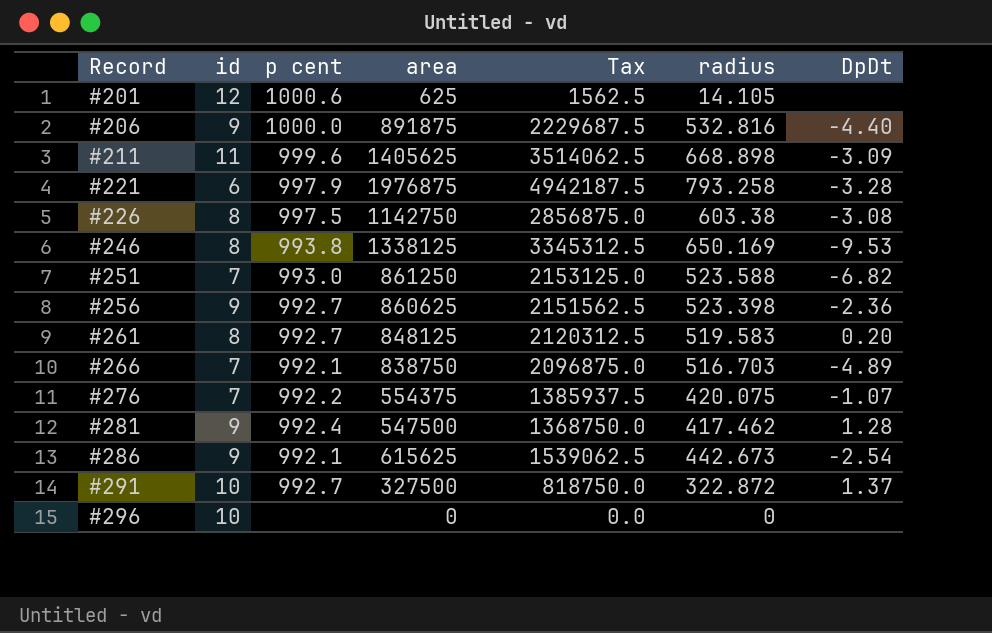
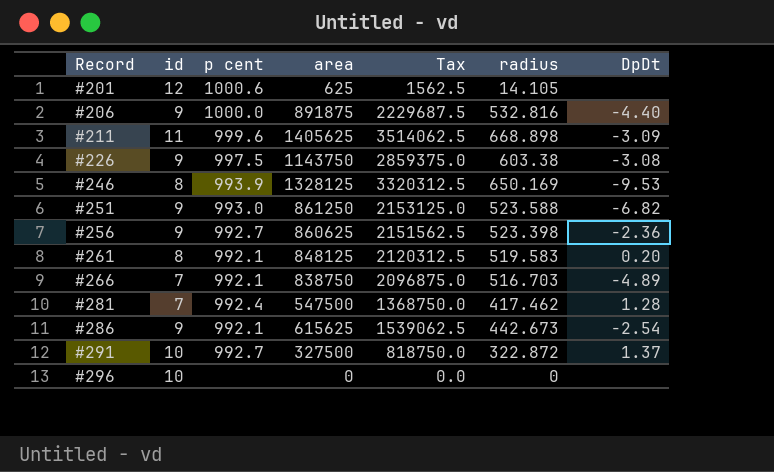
row #221: 6 | 997.9 | 1976875 | 4942187.5 | 793.258 | -3.28 -> none
row #276: 7 | 992.2 | 554375 | 1385937.5 | 420.075 | -1.07 -> none
#226 | id: 8 -> 9
#226 | area: 1142750 -> 1143750
#226 | Tax: 2856875.0 -> 2859375.0
#246 | p cent: 993.8 -> 993.9
#246 | area: 1338125 -> 1328125
#246 | Tax: 3345312.5 -> 3320312.5
#251 | id: 7 -> 9
#261 | p cent: 992.7 -> 992.1
#281 | id: 9 -> 7

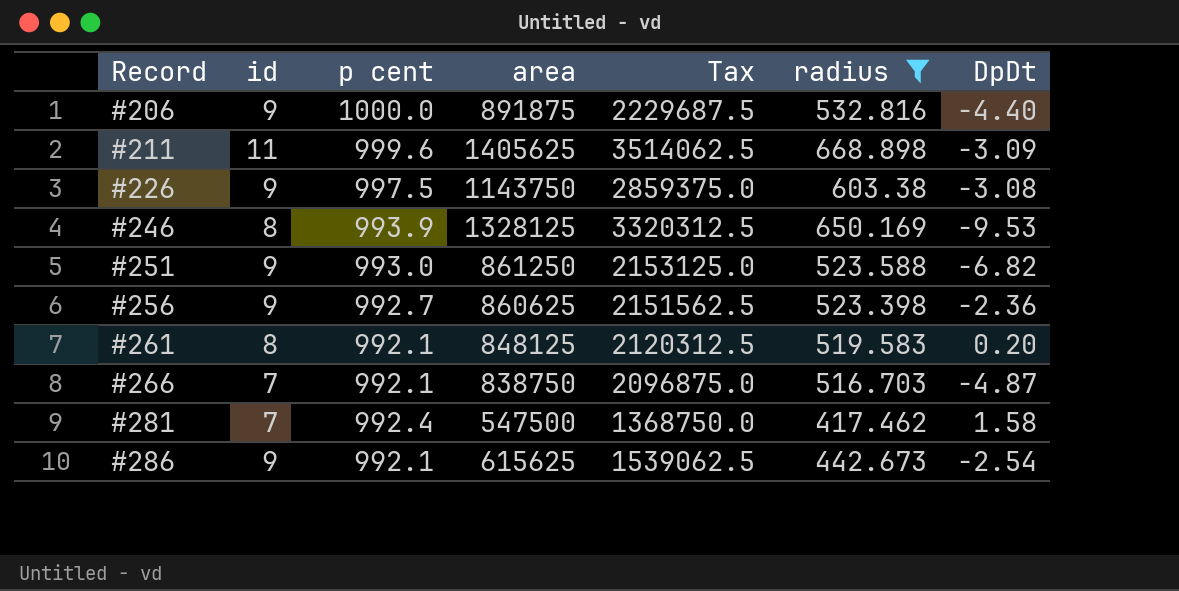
filter: none -> radius >= 417.462
#266 | DpDt: -4.89 -> -4.87
#281 | DpDt: 1.28 -> 1.58

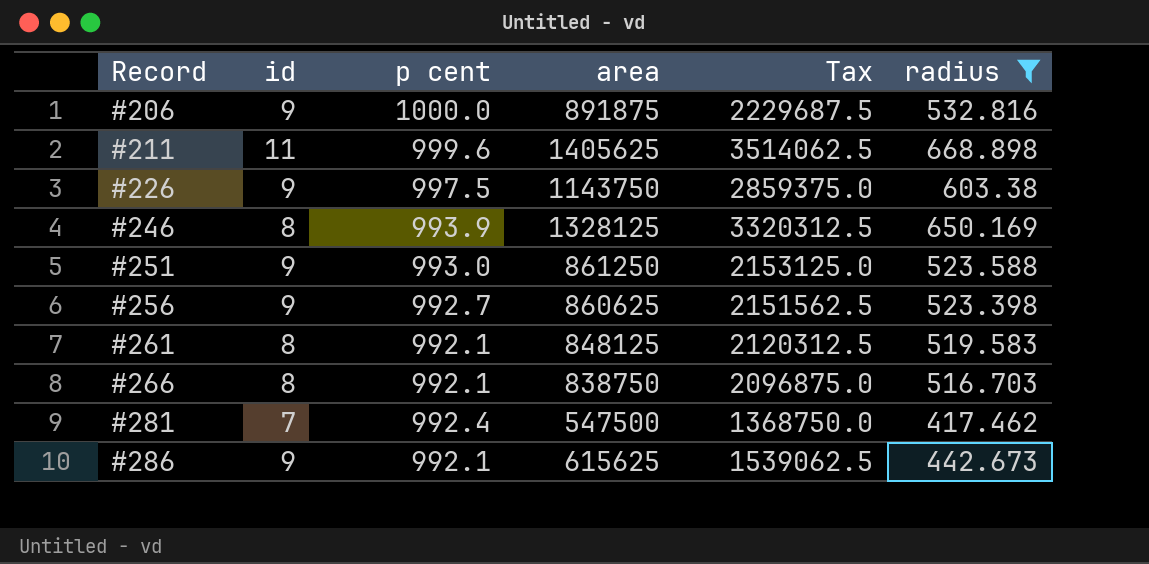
column DpDt | position: 7 -> none
#266 | id: 7 -> 8

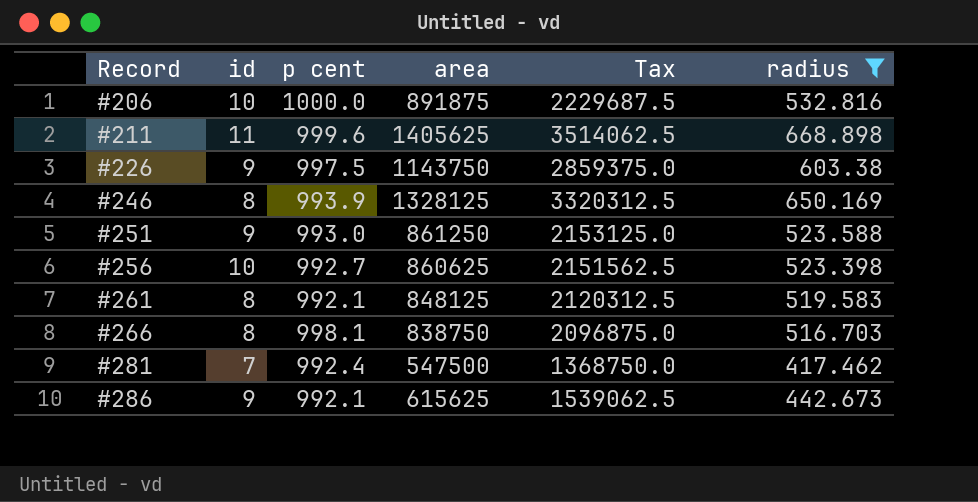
#206 | id: 9 -> 10
#256 | id: 9 -> 10
#266 | p cent: 992.1 -> 998.1

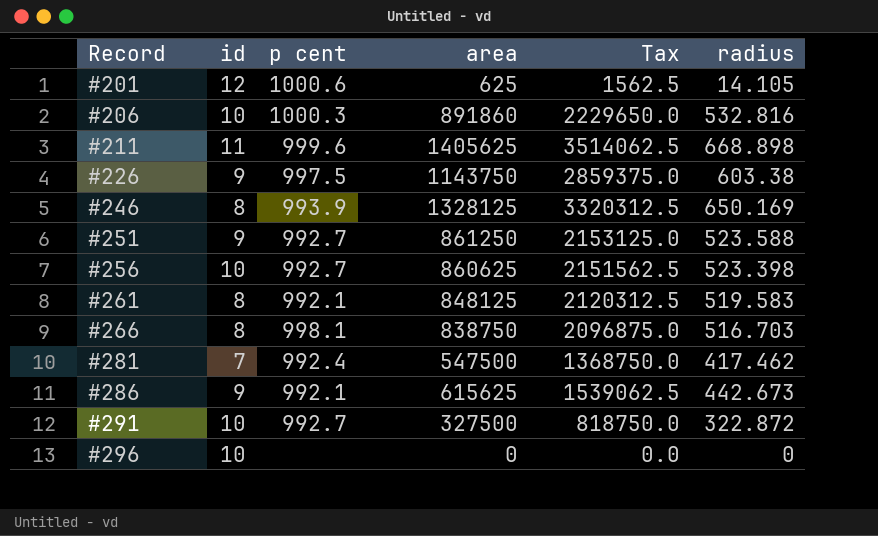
filter: radius >= 417.462 -> none
#206 | p cent: 1000.0 -> 1000.3
#206 | area: 891875 -> 891860
#206 | Tax: 2229687.5 -> 2229650.0
#251 | p cent: 993.0 -> 992.7

